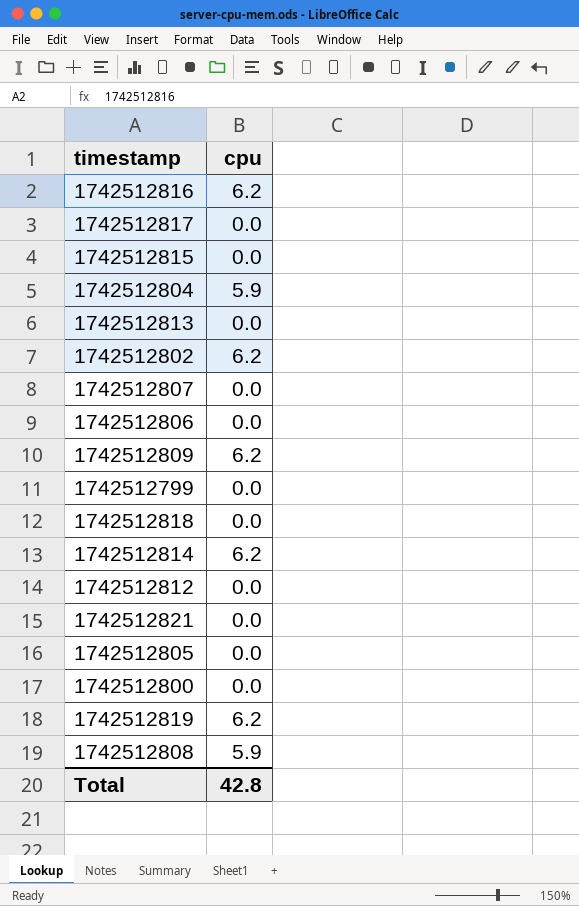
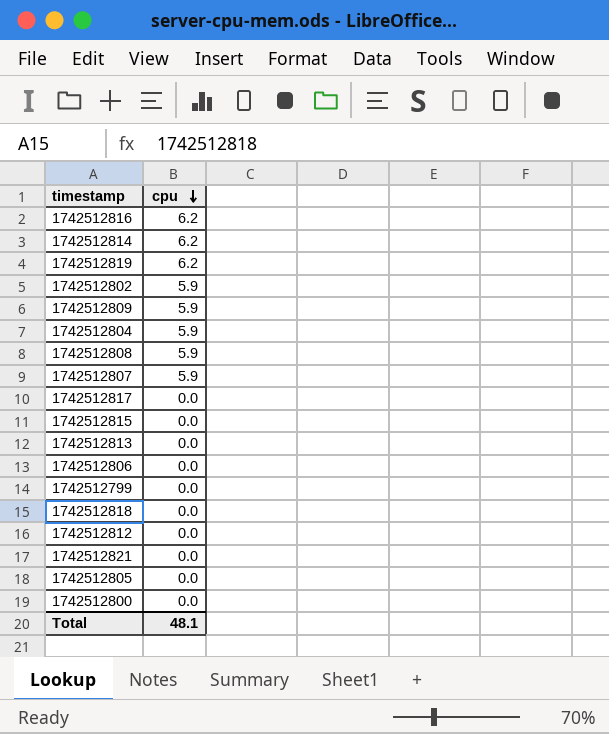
row order: none -> cpu descending
1742512802 | cpu: 6.2 -> 5.9
1742512809 | cpu: 6.2 -> 5.9
1742512807 | cpu: 0.0 -> 5.9
Total | cpu: 42.8 -> 48.1

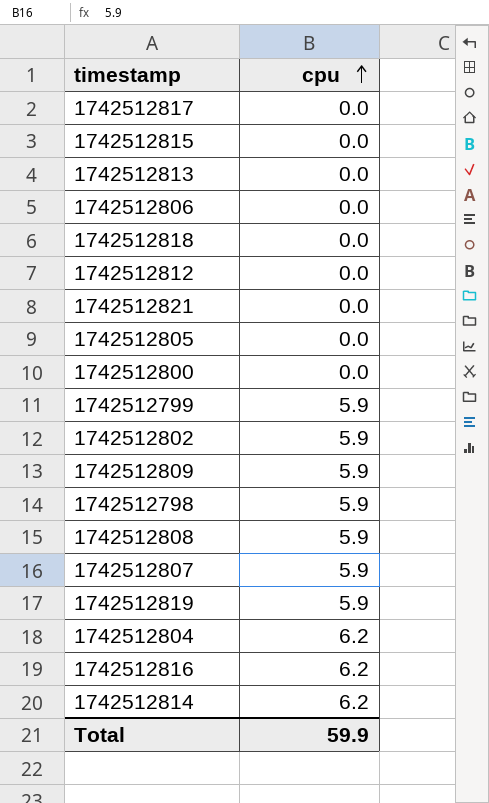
row order: cpu descending -> cpu ascending
1742512799 | cpu: 0.0 -> 5.9
row 1742512798: none -> 5.9
1742512819 | cpu: 6.2 -> 5.9
1742512804 | cpu: 5.9 -> 6.2
Total | cpu: 48.1 -> 59.9

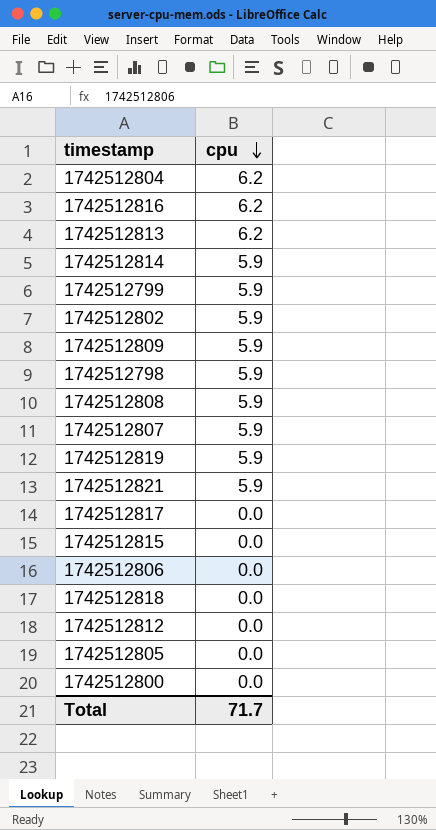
row order: cpu ascending -> cpu descending
1742512813 | cpu: 0.0 -> 6.2
1742512814 | cpu: 6.2 -> 5.9
1742512821 | cpu: 0.0 -> 5.9
Total | cpu: 59.9 -> 71.7

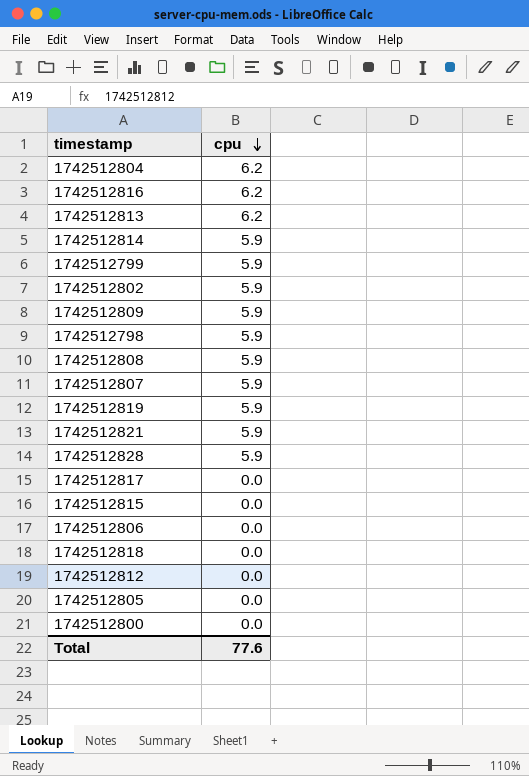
row 1742512828: none -> 5.9
Total | cpu: 71.7 -> 77.6

